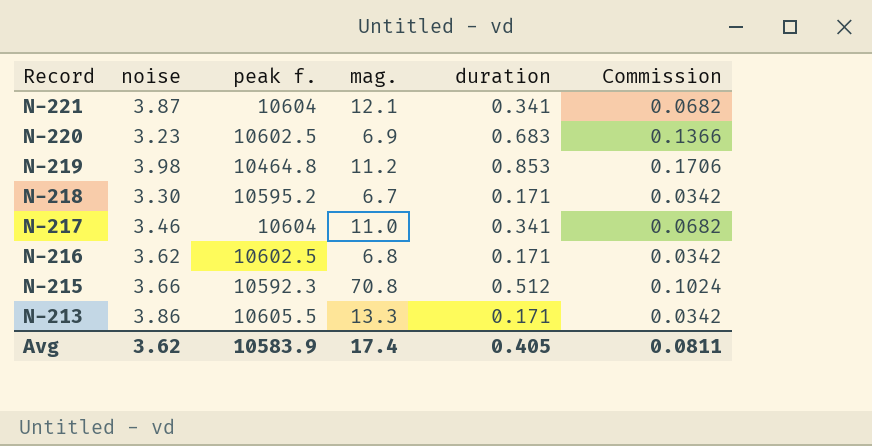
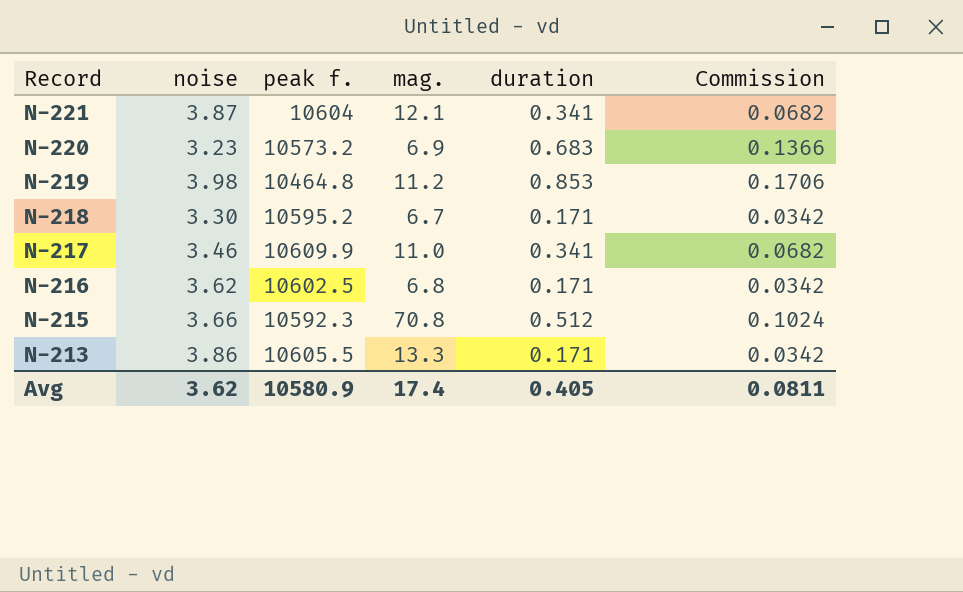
N-220 | peak f.: 10602.5 -> 10573.2
N-217 | peak f.: 10604 -> 10609.9
Avg | peak f.: 10583.9 -> 10580.9

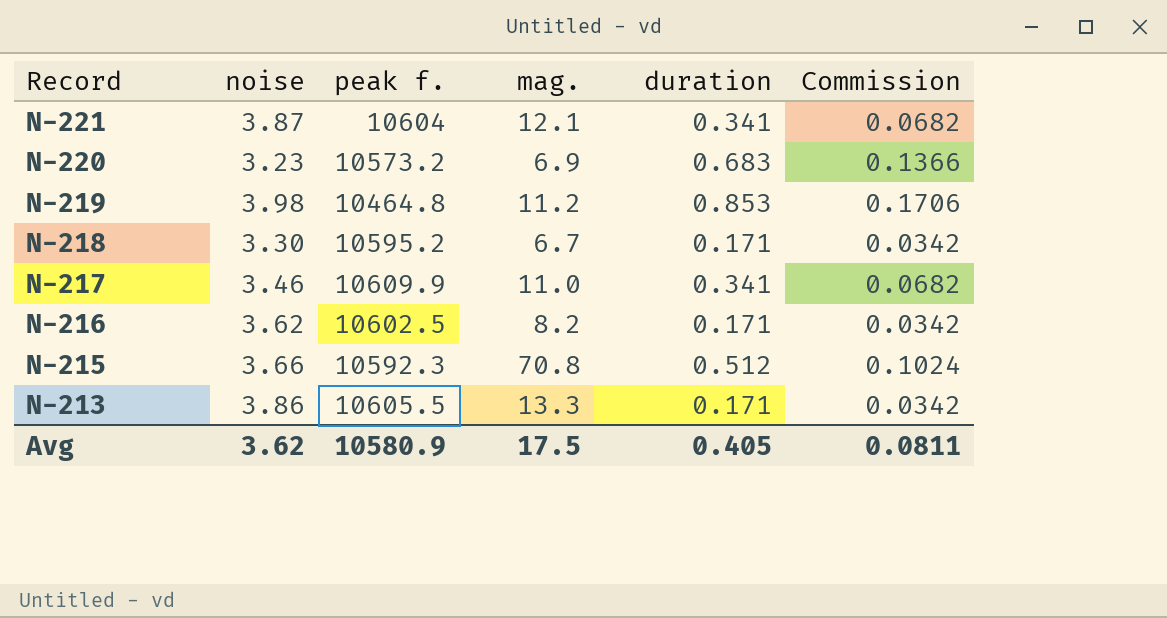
N-216 | mag.: 6.8 -> 8.2
Avg | mag.: 17.4 -> 17.5

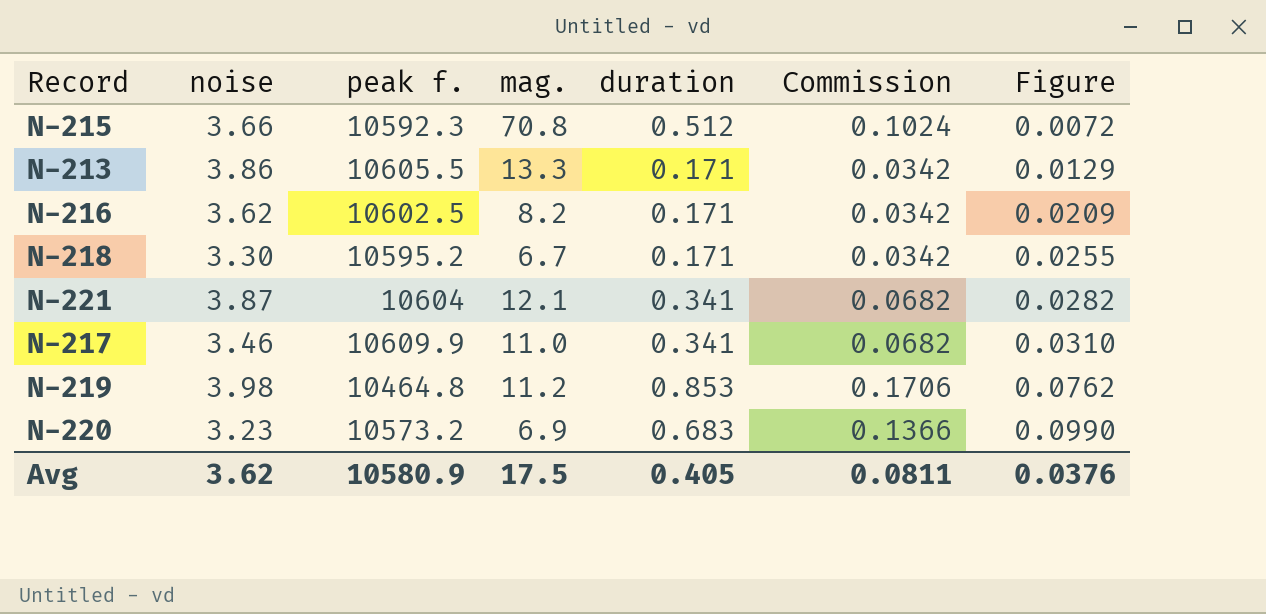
row order: Record descending -> Figure ascending
column Figure | formula: none -> [duration] / [mag.]

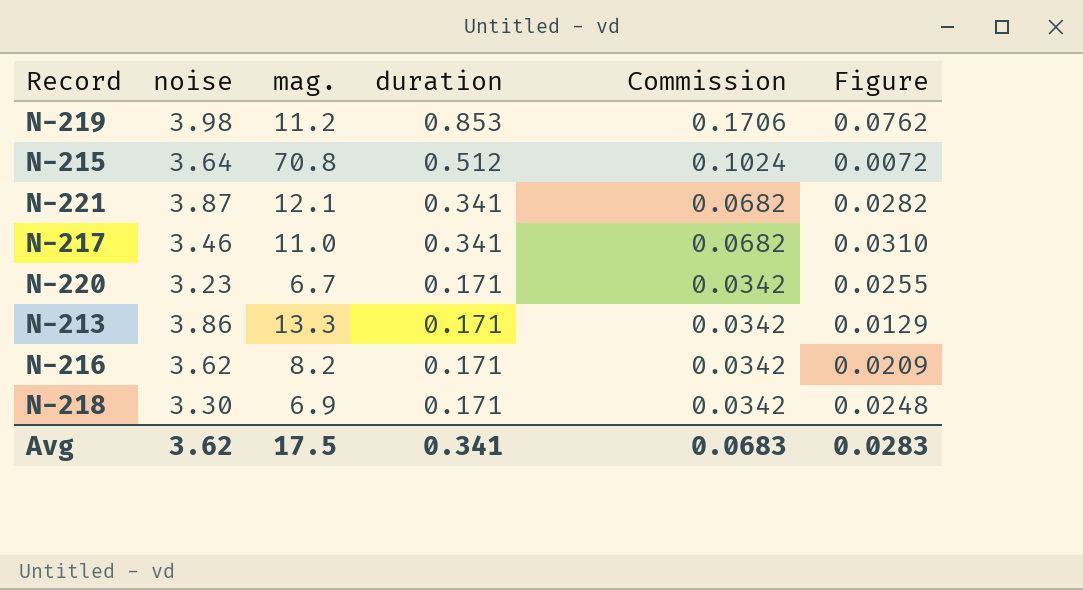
row order: Figure ascending -> duration descending
column peak f. | position: 3 -> none
N-215 | noise: 3.66 -> 3.64
N-220 | mag.: 6.9 -> 6.7
N-220 | duration: 0.683 -> 0.171
N-220 | Commission: 0.1366 -> 0.0342
N-220 | Figure: 0.0990 -> 0.0255
N-218 | mag.: 6.7 -> 6.9
N-218 | Figure: 0.0255 -> 0.0248
Avg | duration: 0.405 -> 0.341
Avg | Commission: 0.0811 -> 0.0683
Avg | Figure: 0.0376 -> 0.0283

